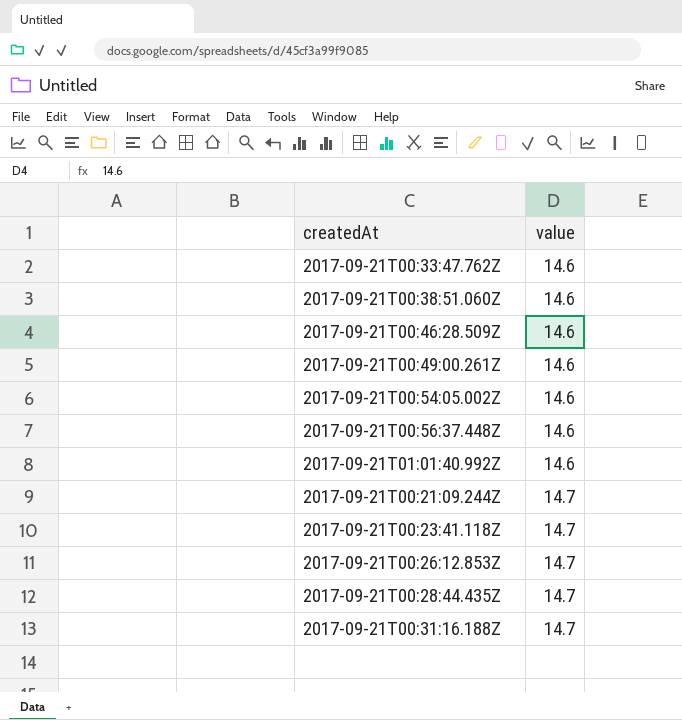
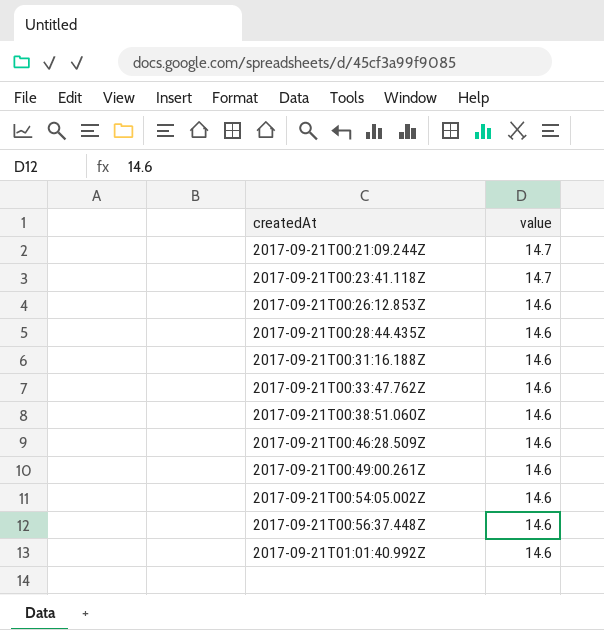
row order: value ascending -> createdAt ascending
2017-09-21T00:26:12.853Z | value: 14.7 -> 14.6
2017-09-21T00:28:44.435Z | value: 14.7 -> 14.6
2017-09-21T00:31:16.188Z | value: 14.7 -> 14.6

